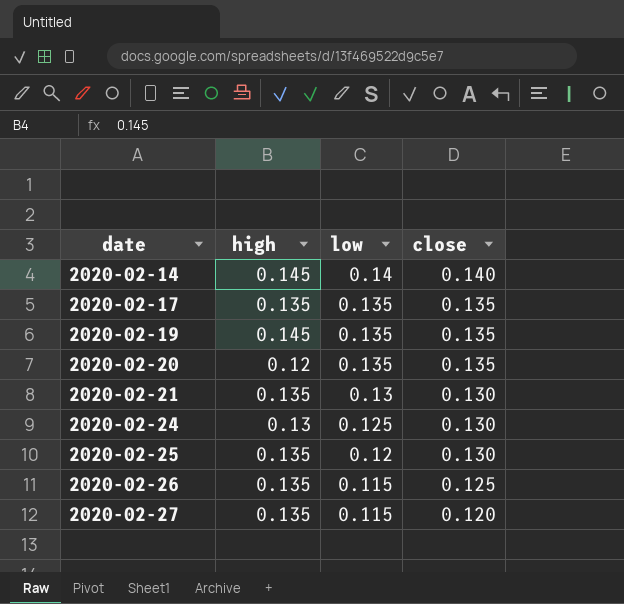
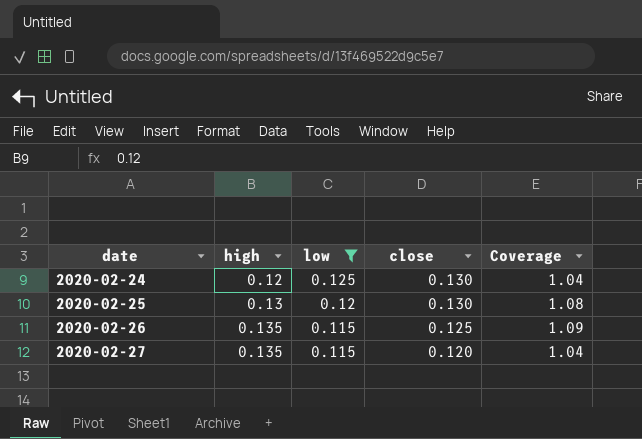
filter: none -> low <= 0.125
column Coverage | formula: none -> [close] / [low]
2020-02-24 | high: 0.13 -> 0.12
2020-02-25 | high: 0.135 -> 0.13

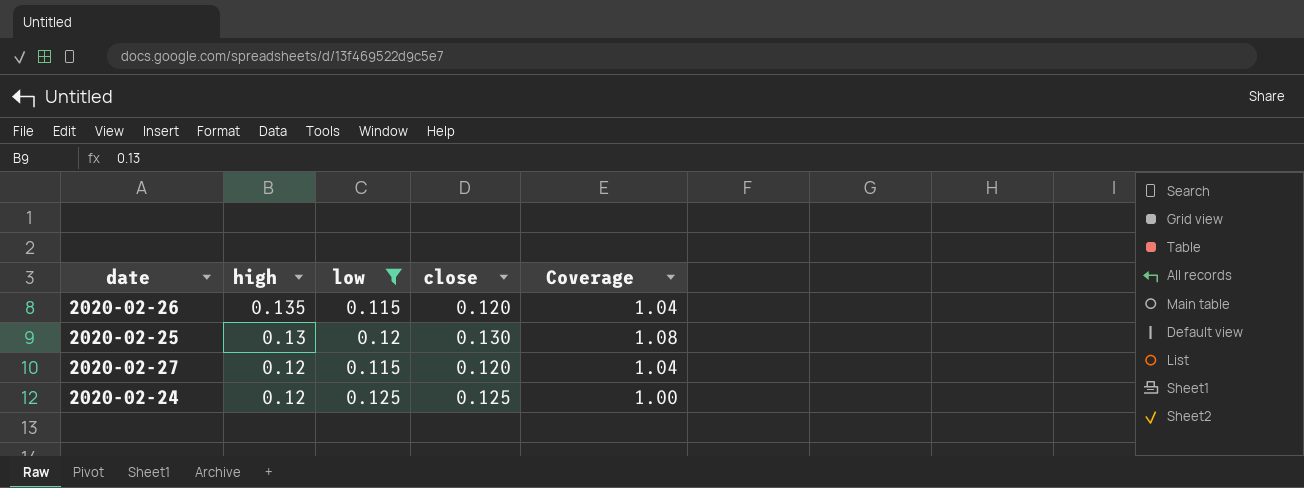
row order: date ascending -> high descending
2020-02-26 | close: 0.125 -> 0.120
2020-02-26 | Coverage: 1.09 -> 1.04
2020-02-27 | high: 0.135 -> 0.12
2020-02-24 | close: 0.130 -> 0.125
2020-02-24 | Coverage: 1.04 -> 1.00

